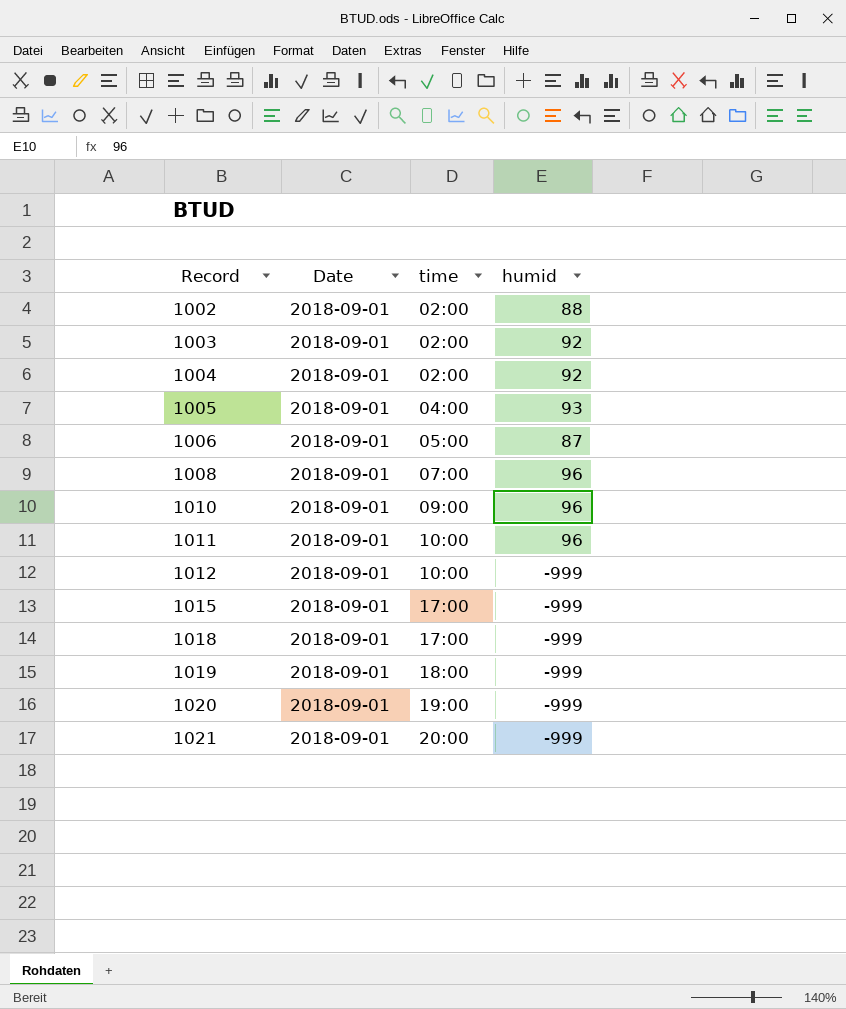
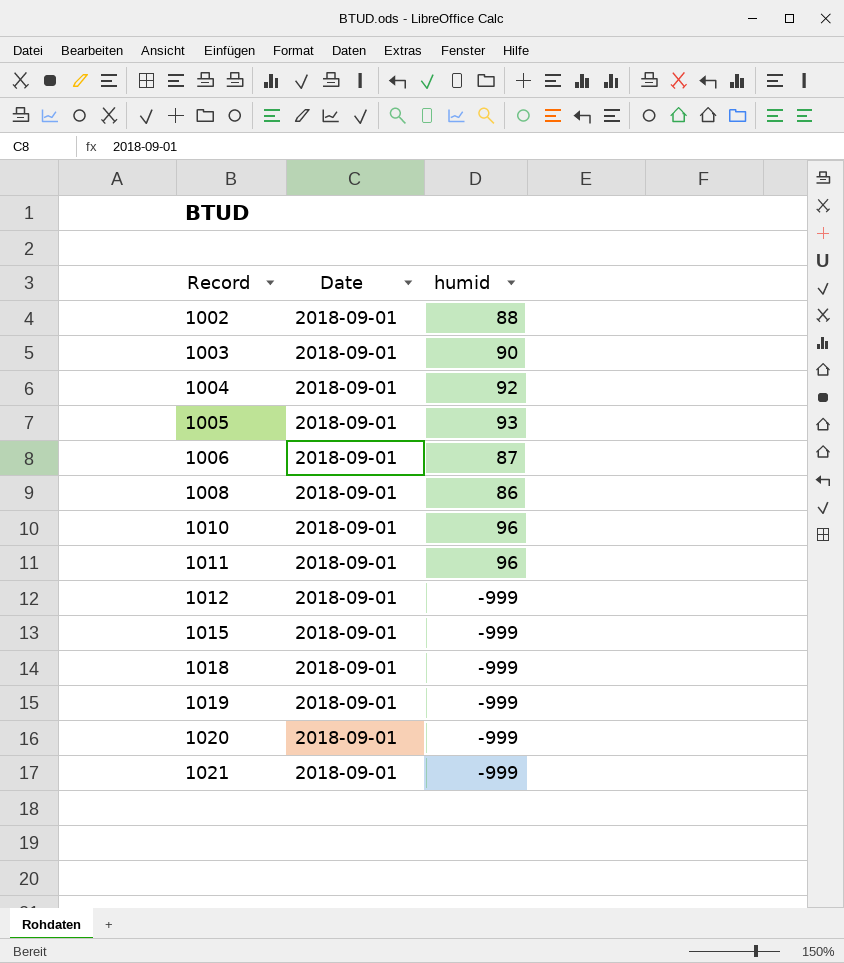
column time | position: 3 -> none
1003 | humid: 92 -> 90
1008 | humid: 96 -> 86

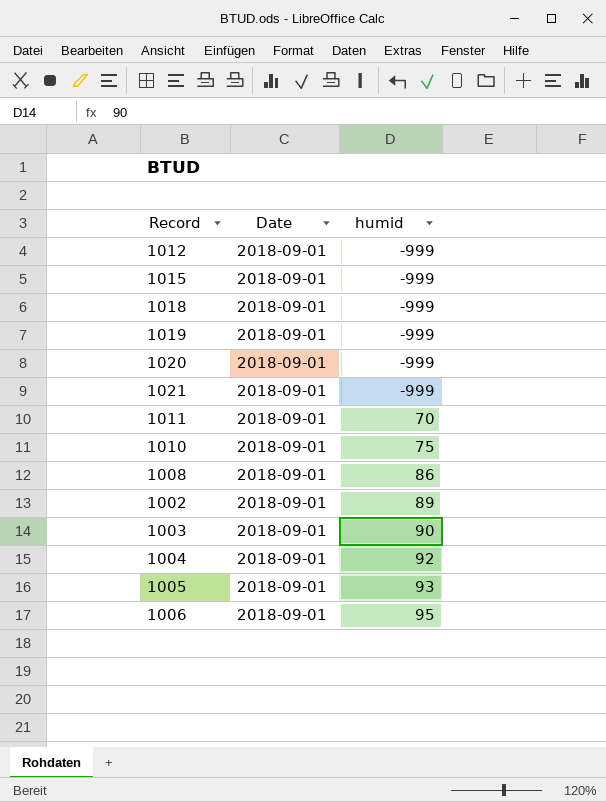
row order: Record ascending -> humid ascending
1011 | humid: 96 -> 70
1010 | humid: 96 -> 75
1002 | humid: 88 -> 89
1006 | humid: 87 -> 95

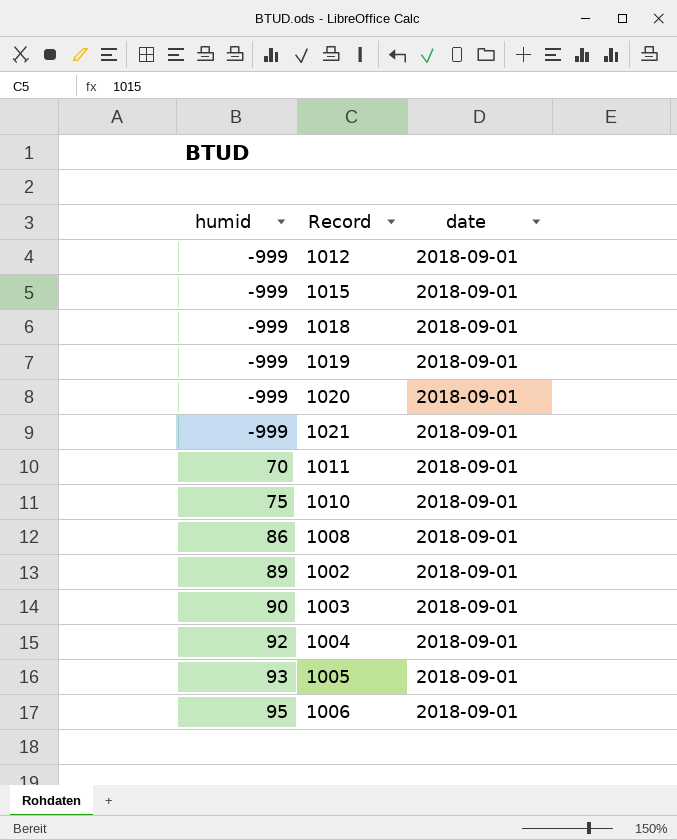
column humid | position: 3 -> 1
column name: Date -> date

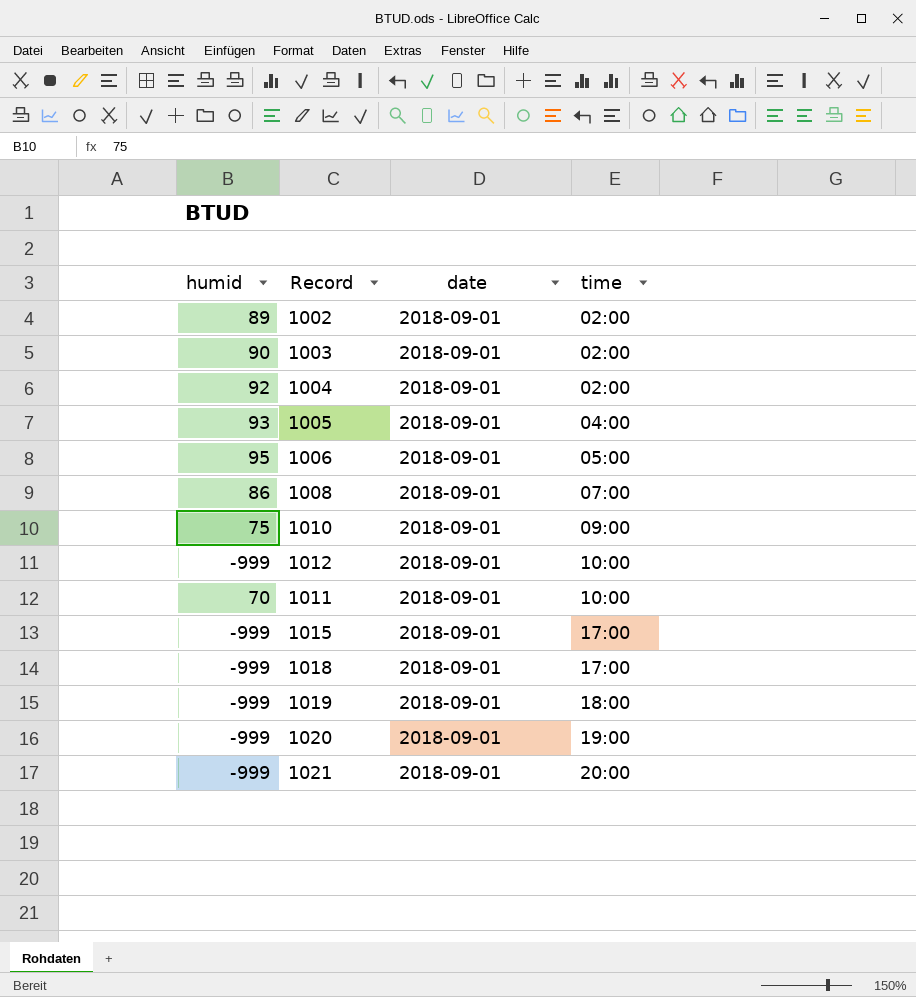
row order: humid ascending -> time ascending
column time | position: none -> 4

